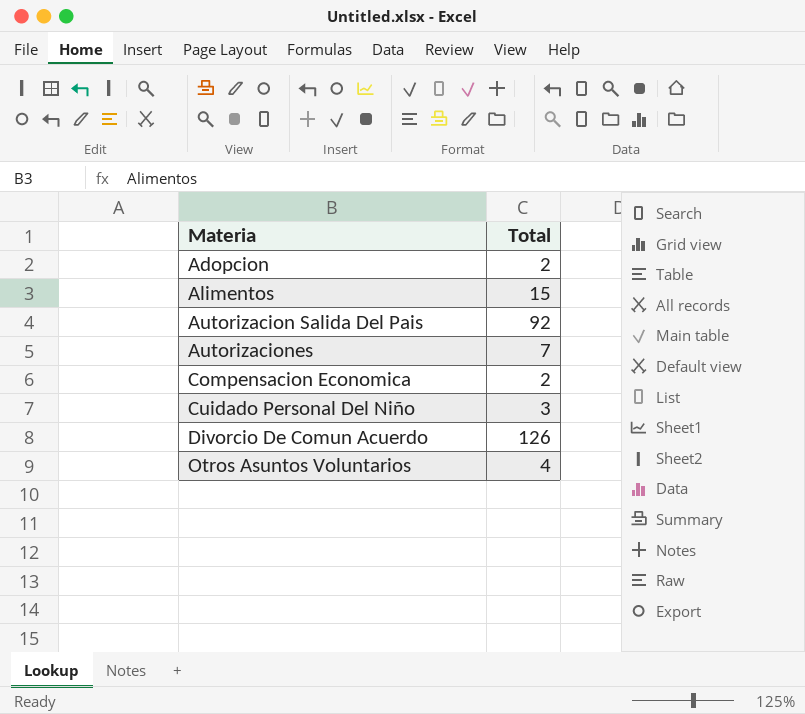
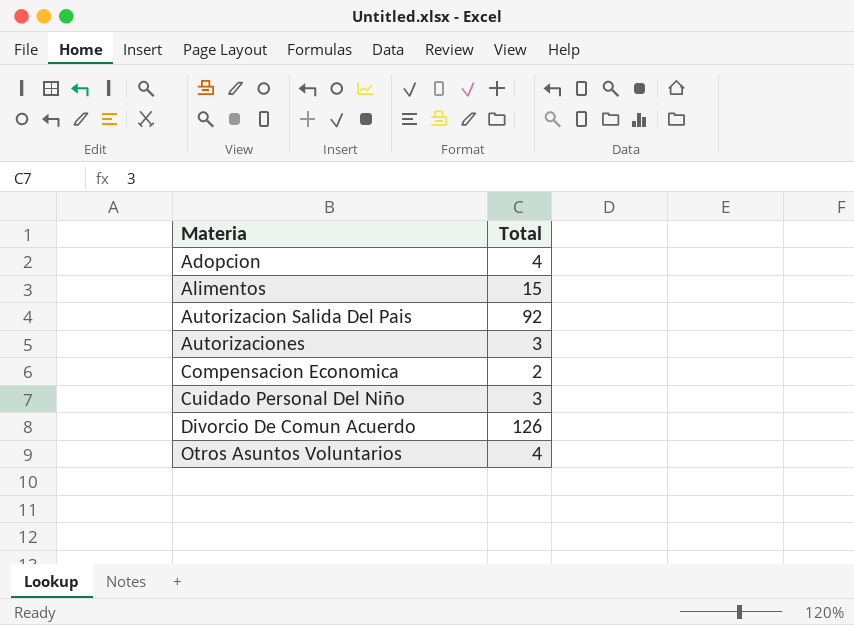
Adopcion | Total: 2 -> 4
Autorizaciones | Total: 7 -> 3

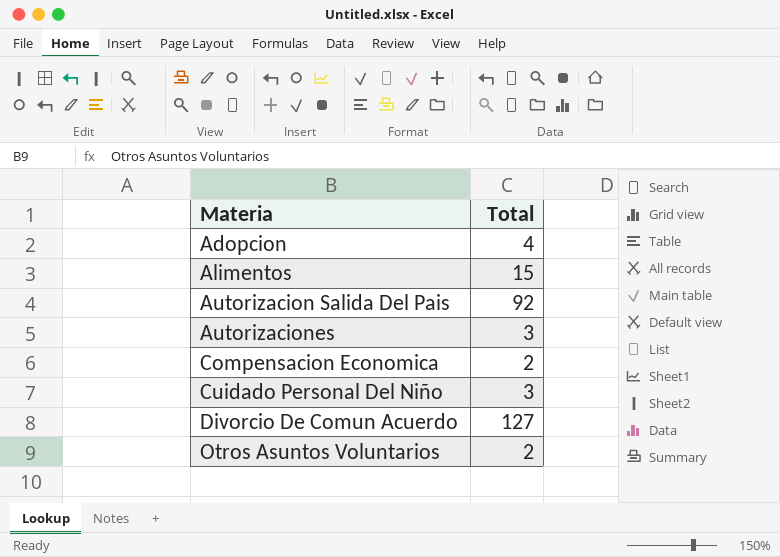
Divorcio De Comun Acuerdo | Total: 126 -> 127
Otros Asuntos Voluntarios | Total: 4 -> 2

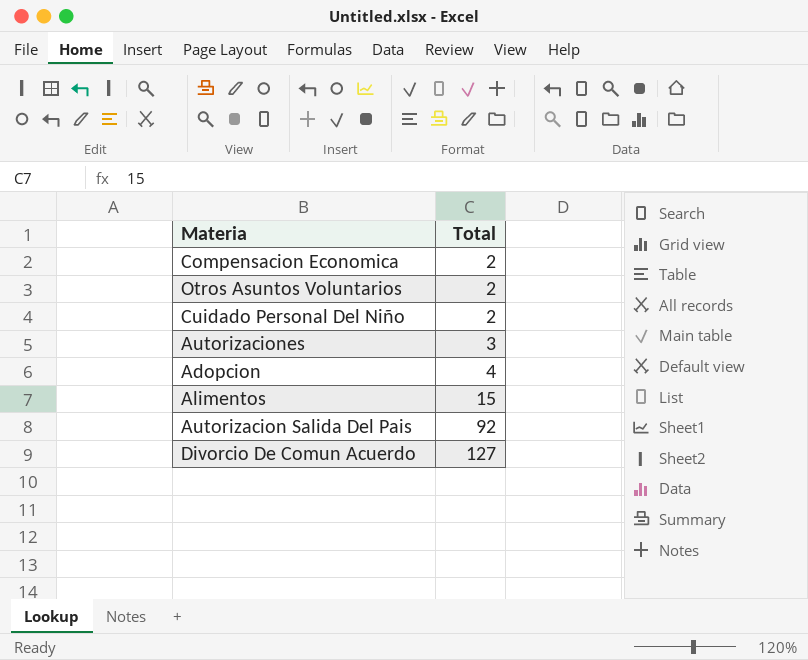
row order: Materia ascending -> Total ascending
Cuidado Personal Del Niño | Total: 3 -> 2

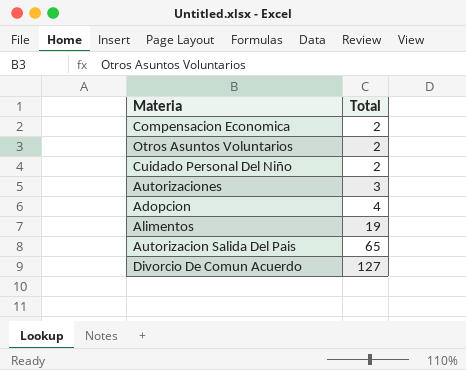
Alimentos | Total: 15 -> 19
Autorizacion Salida Del Pais | Total: 92 -> 65

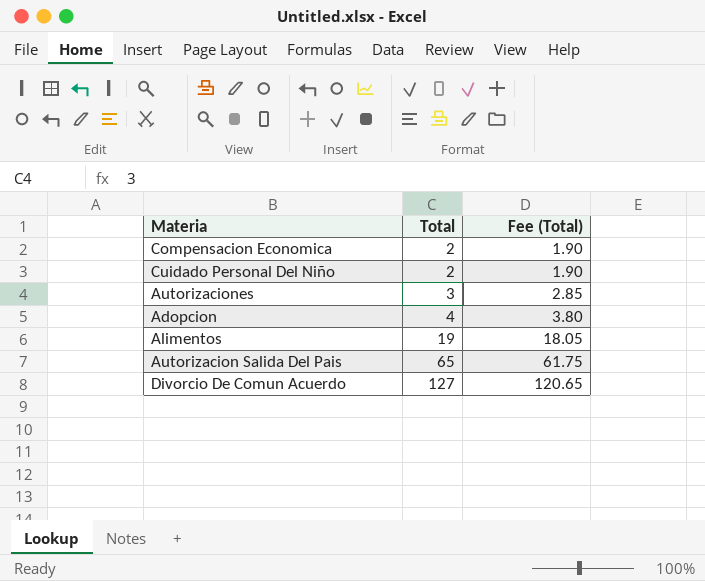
column Fee (Total) | formula: none -> [Total] * 0.95
row Otros Asuntos Voluntarios: 2 -> none

